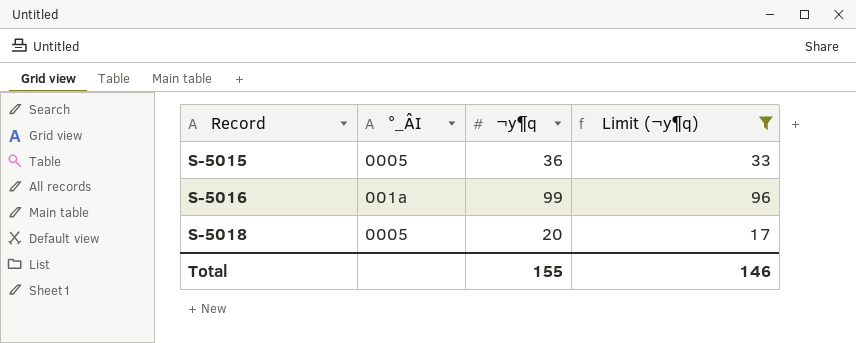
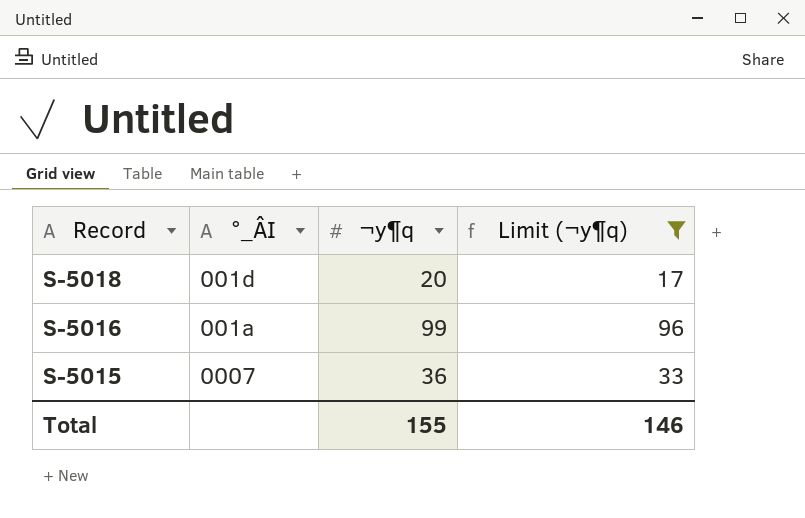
row order: Record ascending -> Record descending
S-5018 | °_ÂI: 0005 -> 001d
S-5015 | °_ÂI: 0005 -> 0007

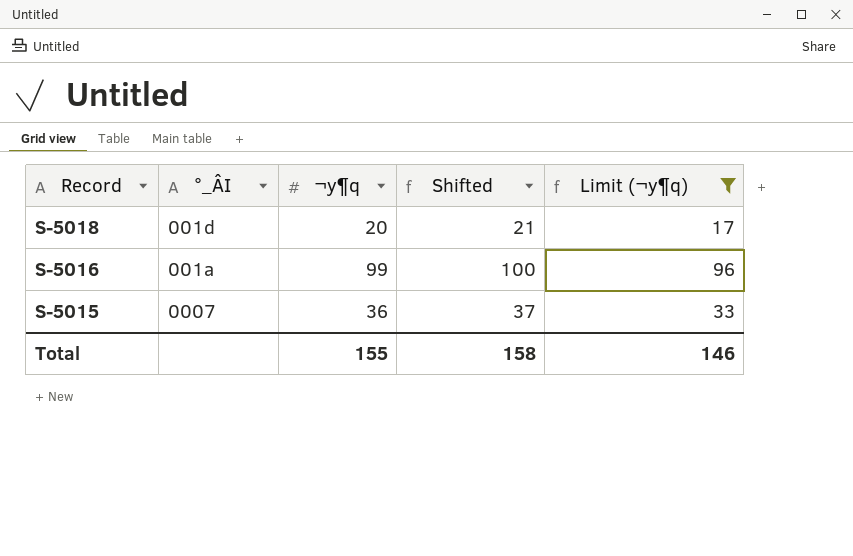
column Shifted | formula: none -> [¬y¶q] + 1

